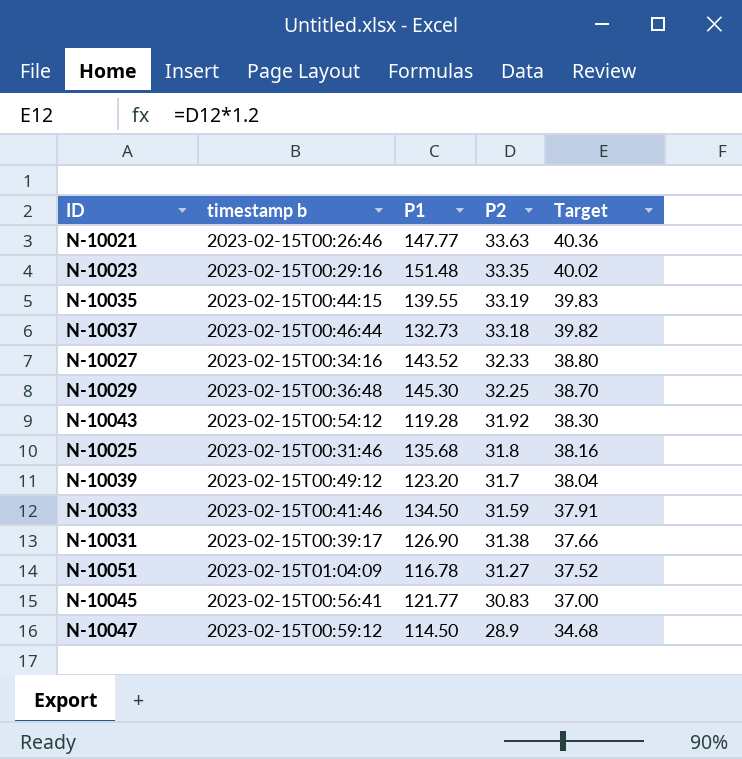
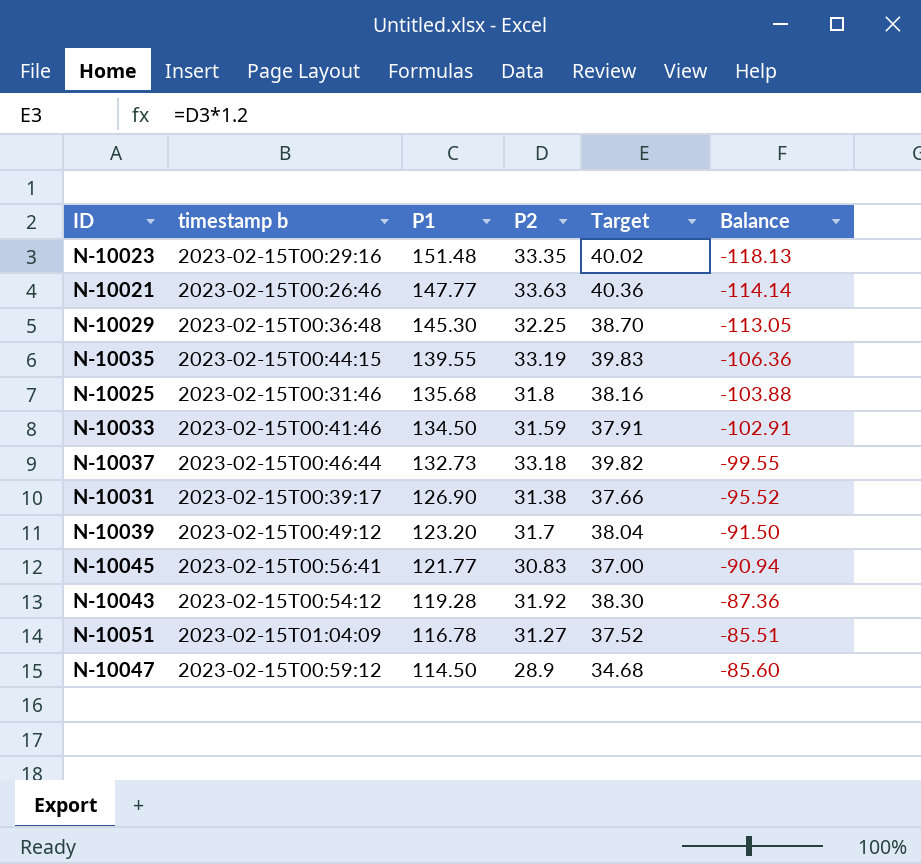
row order: P2 descending -> P1 descending
column Balance | formula: none -> [P2] - [P1]
row N-10027: 2023-02-15T00:34:16 | 143.52 | 32.33 | 38.80 -> none

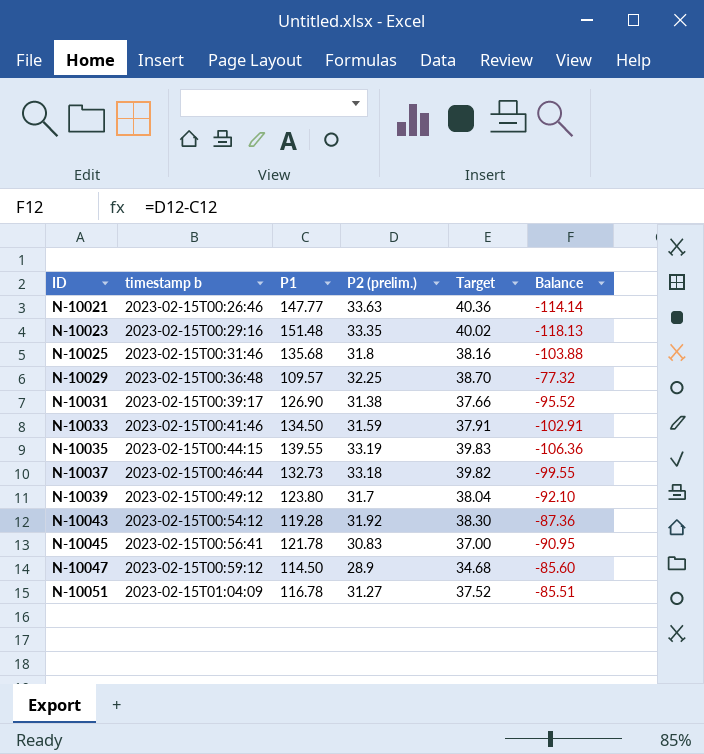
row order: P1 descending -> ID ascending
column name: P2 -> P2 (prelim.)
N-10029 | P1: 145.30 -> 109.57
N-10029 | Balance: -113.05 -> -77.32
N-10039 | P1: 123.20 -> 123.80
N-10039 | Balance: -91.50 -> -92.10
N-10045 | P1: 121.77 -> 121.78
N-10045 | Balance: -90.94 -> -90.95

